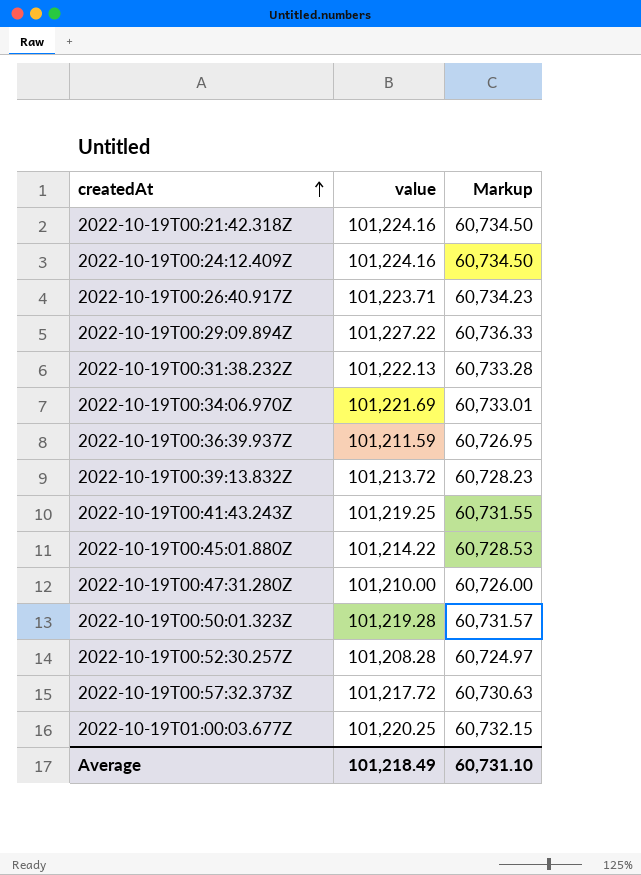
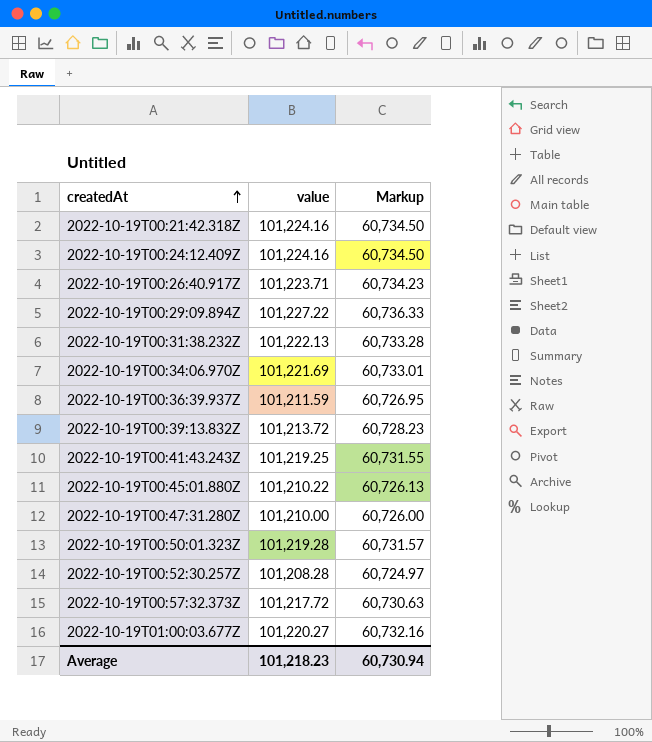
2022-10-19T00:45:01.880Z | value: 101,214.22 -> 101,210.22
2022-10-19T00:45:01.880Z | Markup: 60,728.53 -> 60,726.13
2022-10-19T01:00:03.677Z | value: 101,220.25 -> 101,220.27
2022-10-19T01:00:03.677Z | Markup: 60,732.15 -> 60,732.16
Average | value: 101,218.49 -> 101,218.23
Average | Markup: 60,731.10 -> 60,730.94

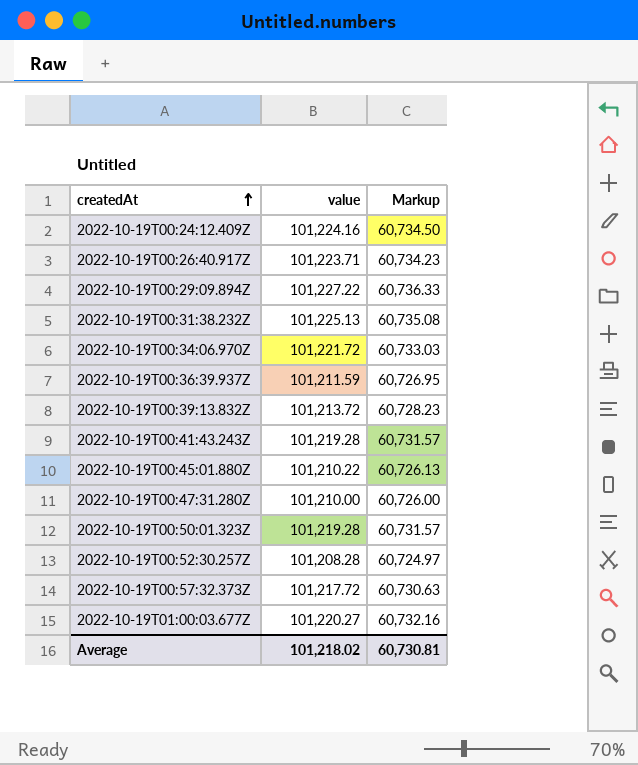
row 2022-10-19T00:21:42.318Z: 101,224.16 | 60,734.50 -> none
2022-10-19T00:31:38.232Z | value: 101,222.13 -> 101,225.13
2022-10-19T00:31:38.232Z | Markup: 60,733.28 -> 60,735.08
2022-10-19T00:34:06.970Z | value: 101,221.69 -> 101,221.72
2022-10-19T00:34:06.970Z | Markup: 60,733.01 -> 60,733.03
2022-10-19T00:41:43.243Z | value: 101,219.25 -> 101,219.28
2022-10-19T00:41:43.243Z | Markup: 60,731.55 -> 60,731.57
Average | value: 101,218.23 -> 101,218.02
Average | Markup: 60,730.94 -> 60,730.81

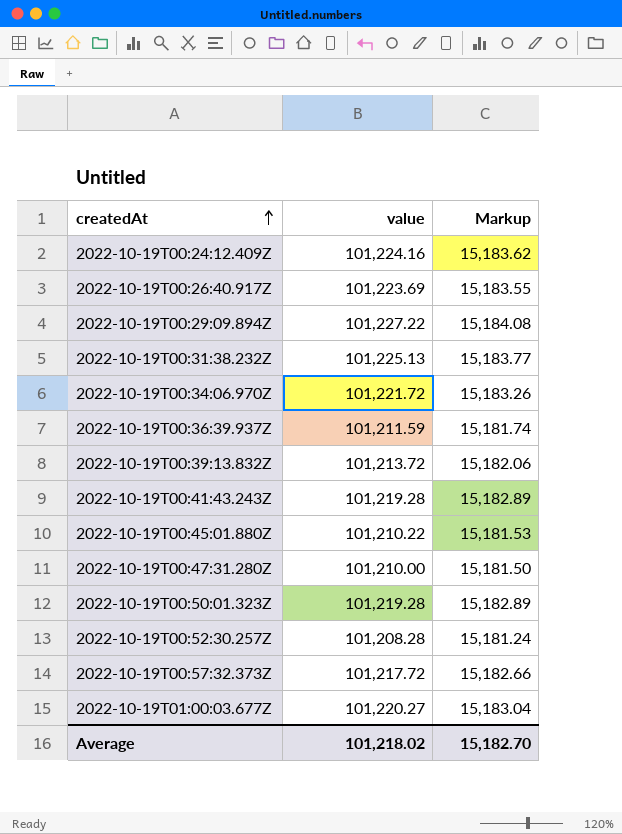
column Markup | formula: [value] * 0.6 -> [value] * 0.15
2022-10-19T00:26:40.917Z | value: 101,223.71 -> 101,223.69
Average | Markup: 60,730.81 -> 15,182.70

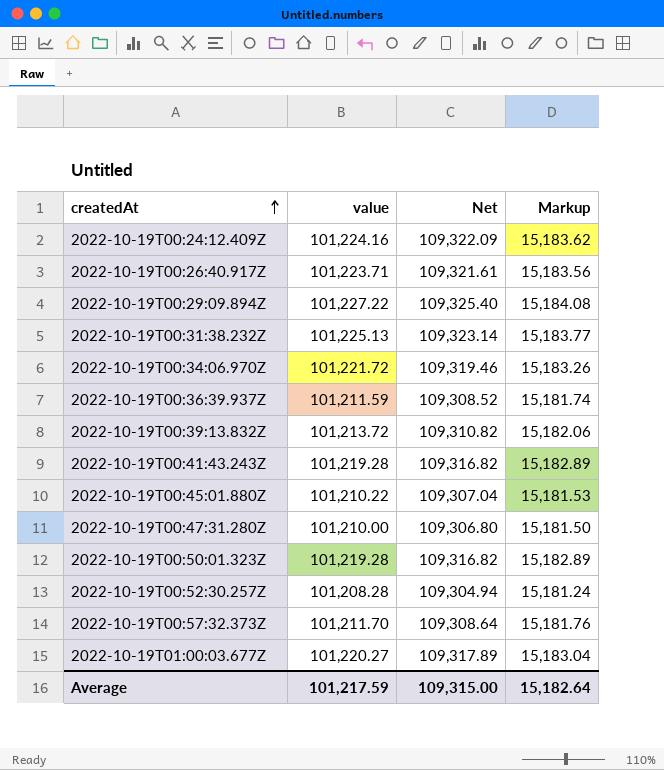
column Net | formula: none -> [value] * 1.08
2022-10-19T00:26:40.917Z | value: 101,223.69 -> 101,223.71
2022-10-19T00:26:40.917Z | Markup: 15,183.55 -> 15,183.56
2022-10-19T00:57:32.373Z | value: 101,217.72 -> 101,211.70
2022-10-19T00:57:32.373Z | Markup: 15,182.66 -> 15,181.76
Average | value: 101,218.02 -> 101,217.59
Average | Markup: 15,182.70 -> 15,182.64

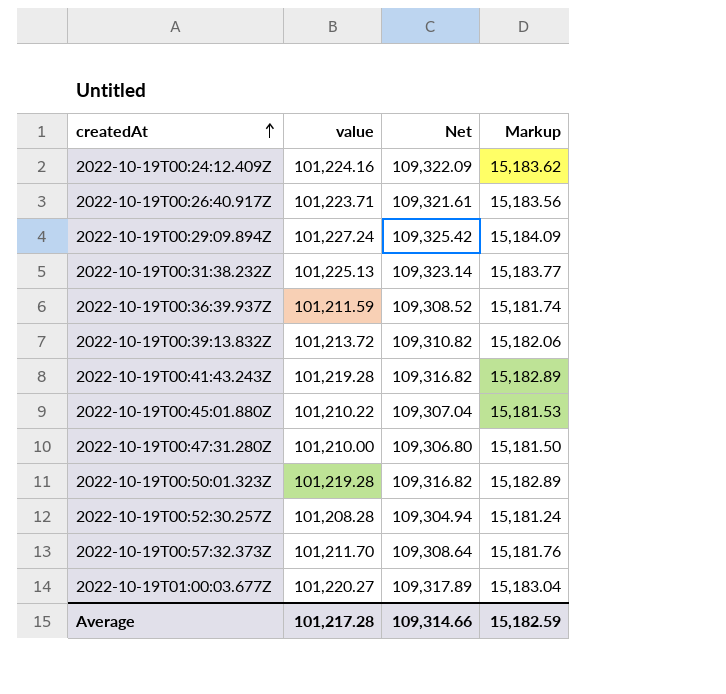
row 2022-10-19T00:34:06.970Z: 101,221.72 | 109,319.46 | 15,183.26 -> none
2022-10-19T00:29:09.894Z | value: 101,227.22 -> 101,227.24
2022-10-19T00:29:09.894Z | Net: 109,325.40 -> 109,325.42
2022-10-19T00:29:09.894Z | Markup: 15,184.08 -> 15,184.09
Average | value: 101,217.59 -> 101,217.28
Average | Net: 109,315.00 -> 109,314.66
Average | Markup: 15,182.64 -> 15,182.59

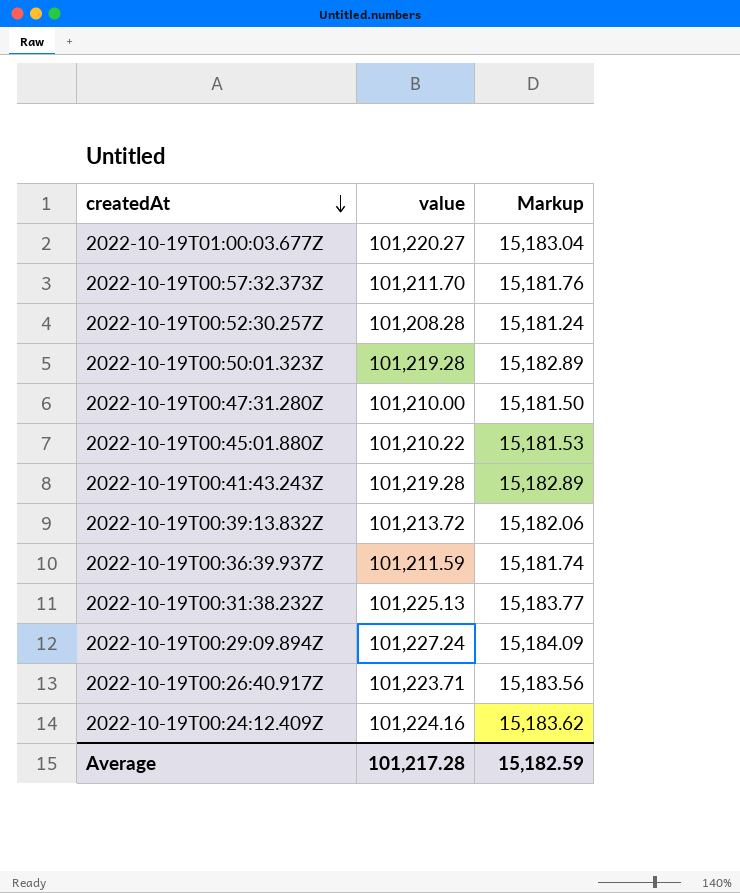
row order: createdAt ascending -> createdAt descending
column Net | formula: [value] * 1.08 -> none

